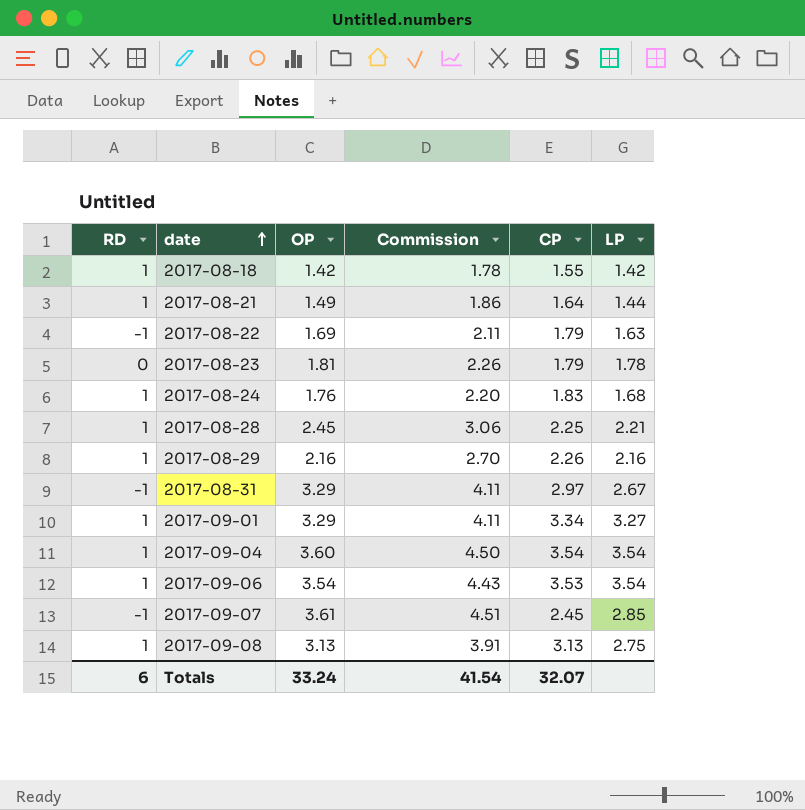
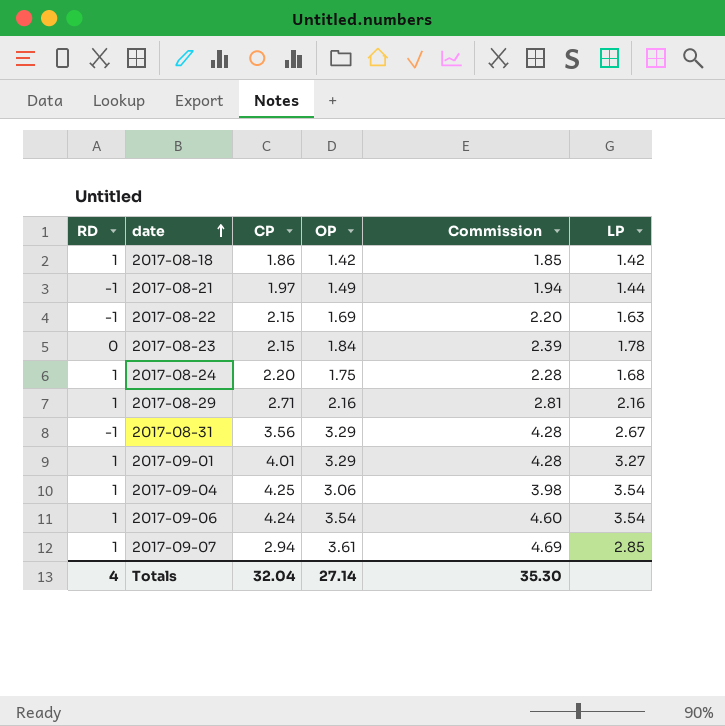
column CP | position: 5 -> 3
column Commission | formula: [OP] * 1.25 -> [OP] * 1.3
row 2017-08-28: 1 | 2.45 | 3.06 | 2.25 | 2.21 -> none
row 2017-09-08: 1 | 3.13 | 3.91 | 3.13 | 2.75 -> none
2017-08-18 | CP: 1.55 -> 1.86
2017-08-21 | RD: 1 -> -1
2017-08-21 | CP: 1.64 -> 1.97
2017-08-22 | CP: 1.79 -> 2.15
2017-08-23 | CP: 1.79 -> 2.15
2017-08-23 | OP: 1.81 -> 1.84
2017-08-24 | CP: 1.83 -> 2.20
2017-08-24 | OP: 1.76 -> 1.75
2017-08-29 | CP: 2.26 -> 2.71
2017-08-31 | CP: 2.97 -> 3.56
2017-09-01 | CP: 3.34 -> 4.01
2017-09-04 | CP: 3.54 -> 4.25
2017-09-04 | OP: 3.60 -> 3.06
2017-09-06 | CP: 3.53 -> 4.24
2017-09-07 | RD: -1 -> 1
2017-09-07 | CP: 2.45 -> 2.94
Totals | RD: 6 -> 4
Totals | CP: 32.07 -> 32.04
Totals | OP: 33.24 -> 27.14
Totals | Commission: 41.54 -> 35.30

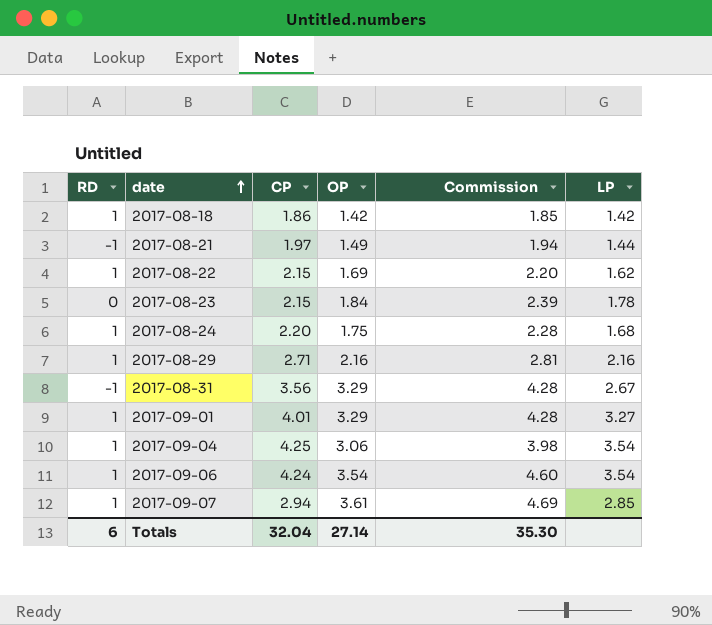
2017-08-22 | RD: -1 -> 1
2017-08-22 | LP: 1.63 -> 1.62
Totals | RD: 4 -> 6

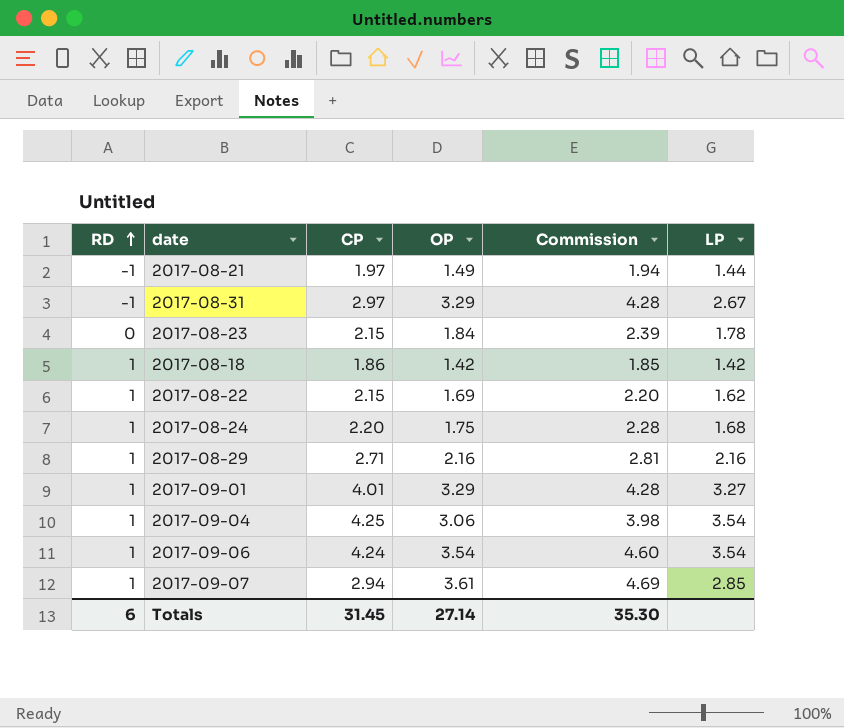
row order: date ascending -> RD ascending
2017-08-31 | CP: 3.56 -> 2.97
Totals | CP: 32.04 -> 31.45

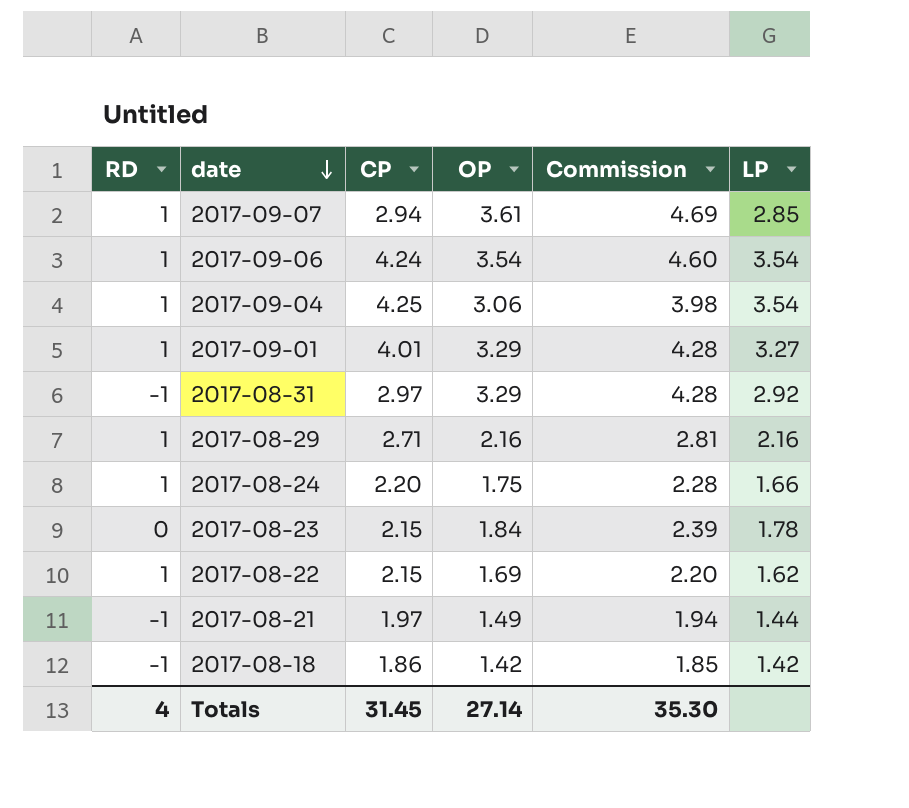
row order: RD ascending -> date descending
2017-08-31 | LP: 2.67 -> 2.92
2017-08-24 | LP: 1.68 -> 1.66
2017-08-18 | RD: 1 -> -1
Totals | RD: 6 -> 4

